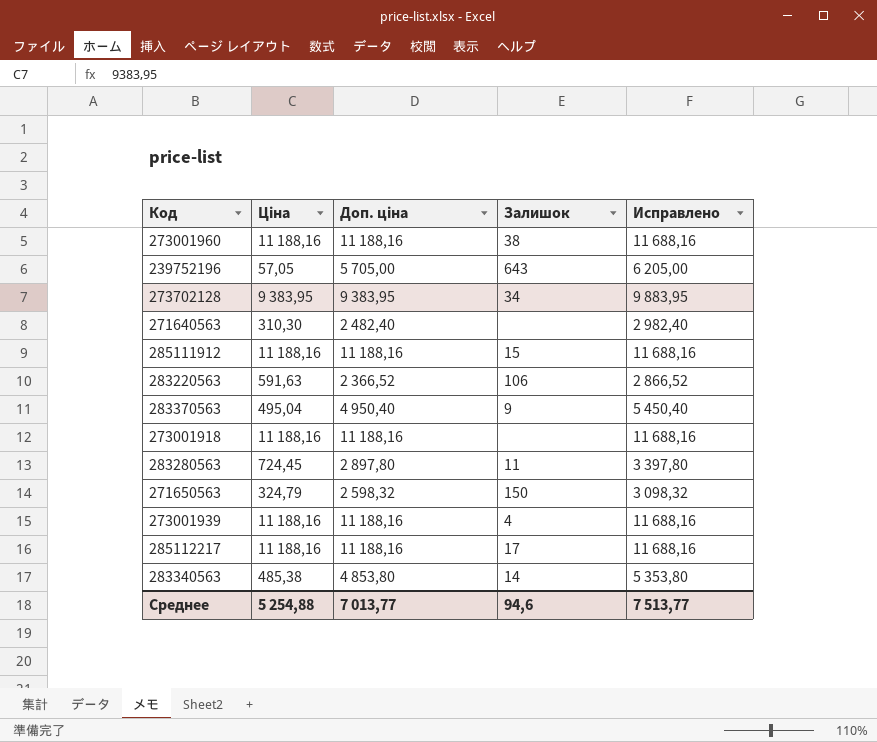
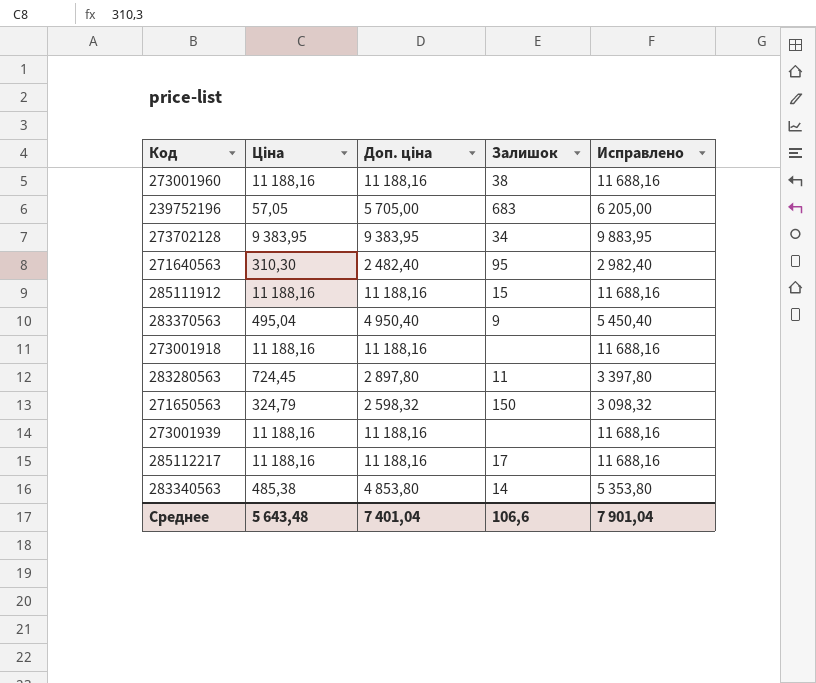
row 283220563: 591,63 | 2 366,52 | 106 | 2 866,52 -> none
239752196 | Залишок: 643 -> 683
271640563 | Залишок: none -> 95
273001939 | Залишок: 4 -> none
Среднее | Ціна: 5 254,88 -> 5 643,48
Среднее | Доп. ціна: 7 013,77 -> 7 401,04
Среднее | Залишок: 94,6 -> 106,6
Среднее | Исправлено: 7 513,77 -> 7 901,04

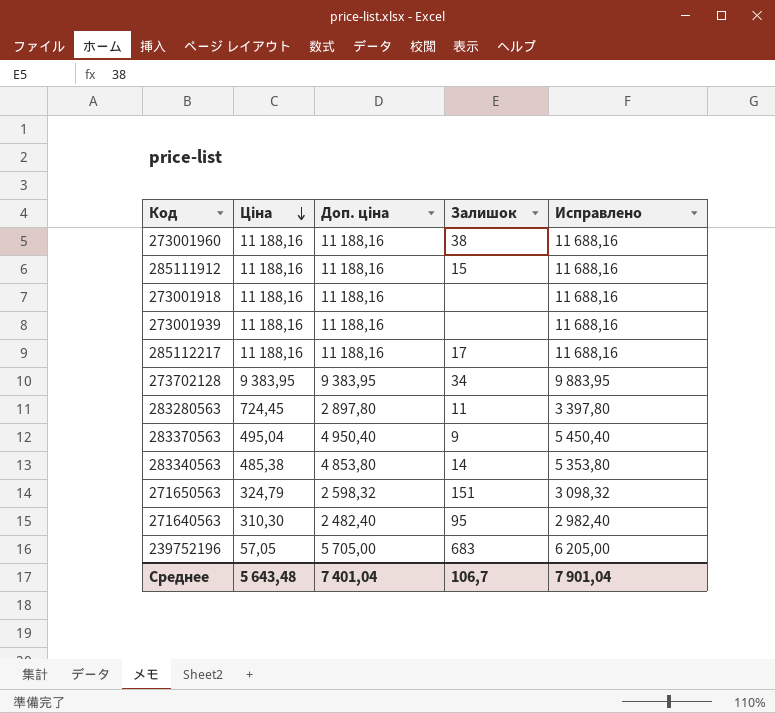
row order: none -> Ціна descending
271650563 | Залишок: 150 -> 151
Среднее | Залишок: 106,6 -> 106,7

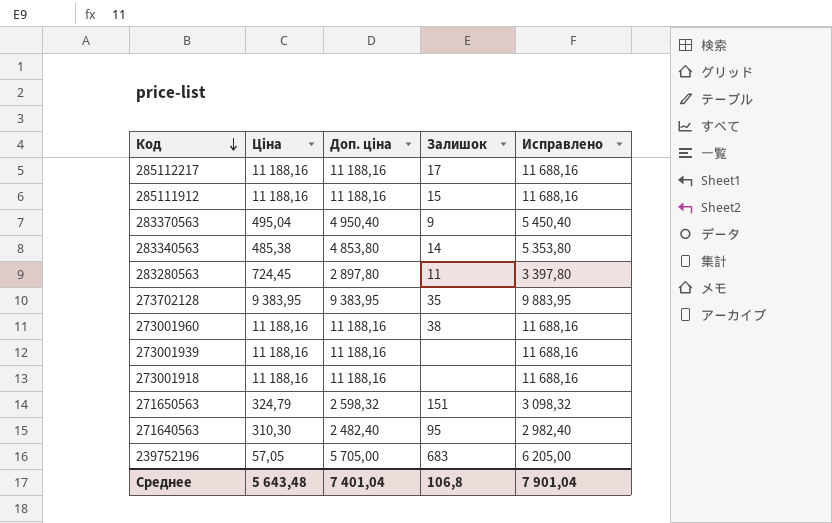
row order: Ціна descending -> Код descending
273702128 | Залишок: 34 -> 35
Среднее | Залишок: 106,7 -> 106,8

